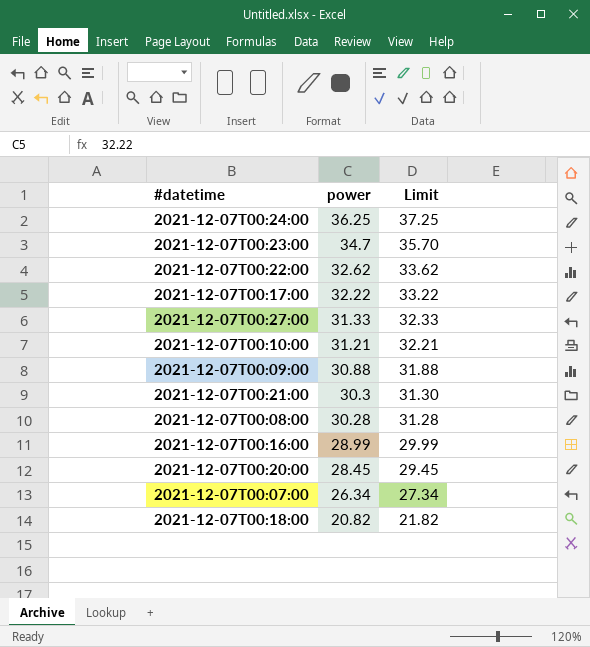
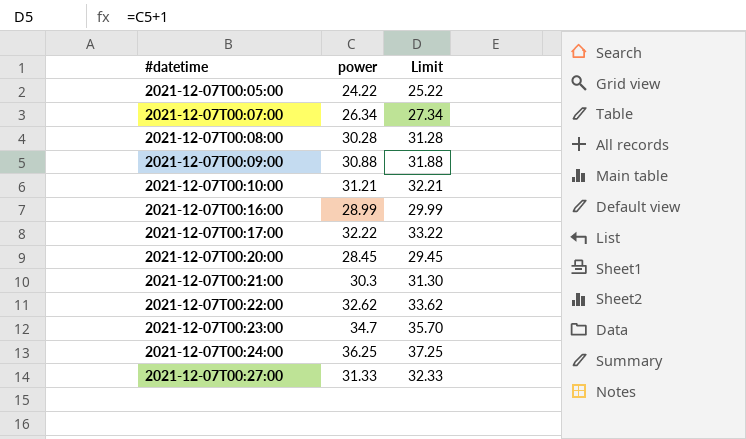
row order: power descending -> #datetime ascending
row 2021-12-07T00:18:00: 20.82 | 21.82 -> none
row 2021-12-07T00:05:00: none -> 24.22 | 25.22

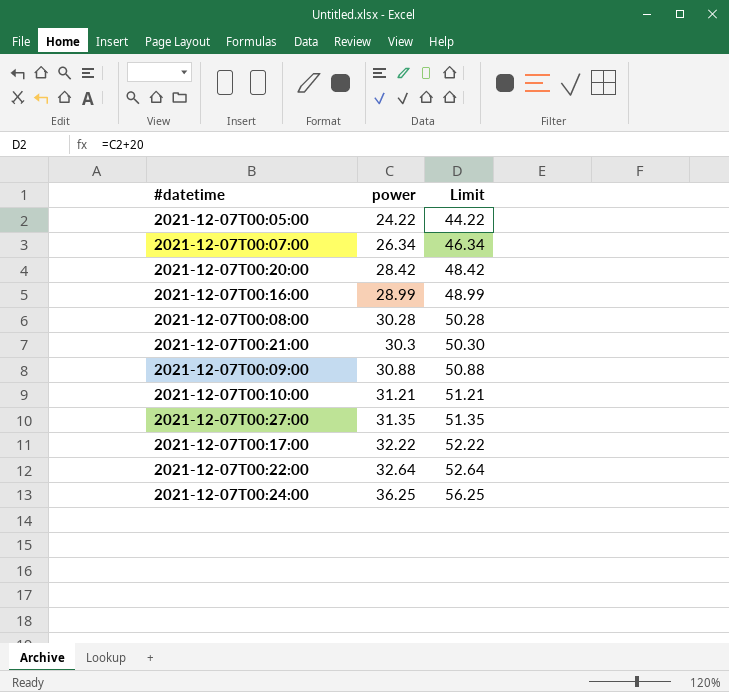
row order: #datetime ascending -> power ascending
column Limit | formula: [power] + 1 -> [power] + 20
row 2021-12-07T00:23:00: 34.7 | 35.70 -> none
2021-12-07T00:20:00 | power: 28.45 -> 28.42
2021-12-07T00:27:00 | power: 31.33 -> 31.35
2021-12-07T00:22:00 | power: 32.62 -> 32.64

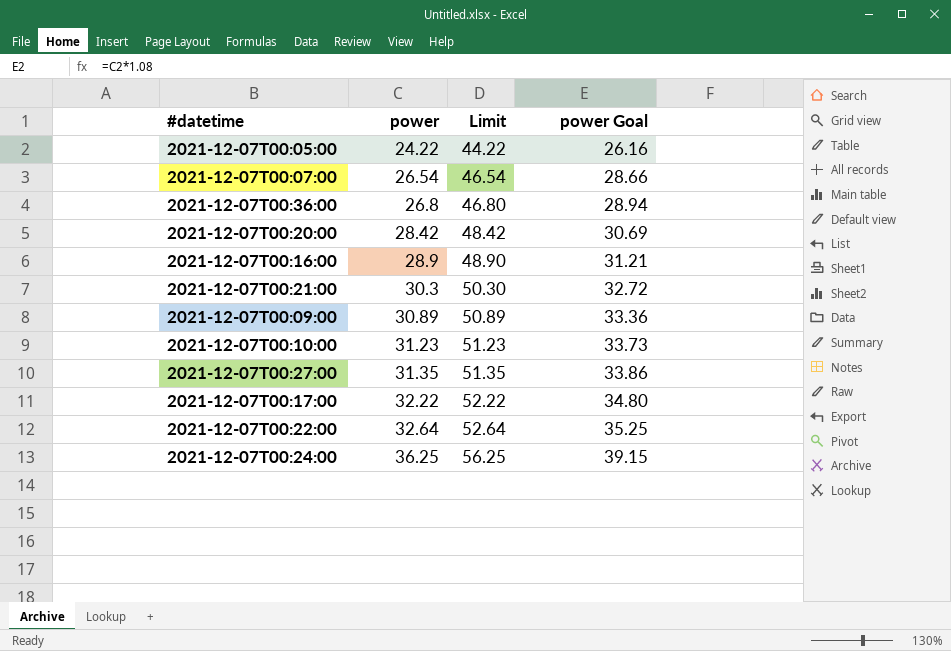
column power Goal | formula: none -> [power] * 1.08
row 2021-12-07T00:08:00: 30.28 | 50.28 -> none
2021-12-07T00:07:00 | power: 26.34 -> 26.54
2021-12-07T00:07:00 | Limit: 46.34 -> 46.54
row 2021-12-07T00:36:00: none -> 26.8 | 46.80 | 28.94
2021-12-07T00:16:00 | power: 28.99 -> 28.9
2021-12-07T00:16:00 | Limit: 48.99 -> 48.90
2021-12-07T00:09:00 | power: 30.88 -> 30.89
2021-12-07T00:09:00 | Limit: 50.88 -> 50.89
2021-12-07T00:10:00 | power: 31.21 -> 31.23
2021-12-07T00:10:00 | Limit: 51.21 -> 51.23

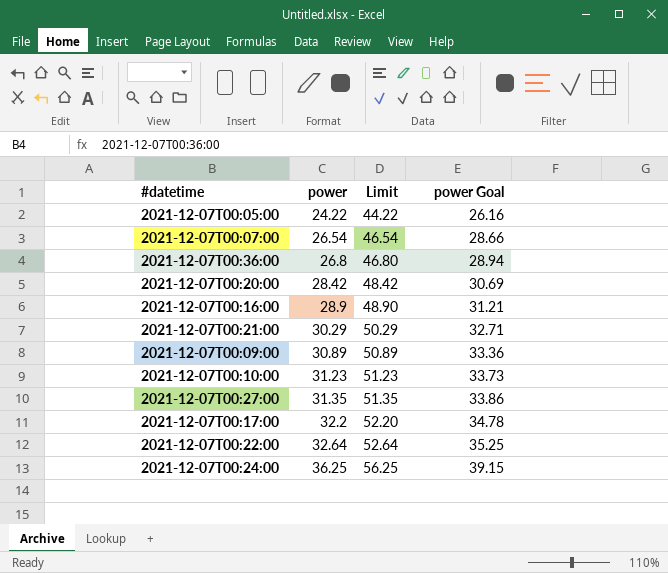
2021-12-07T00:21:00 | power: 30.3 -> 30.29
2021-12-07T00:21:00 | Limit: 50.30 -> 50.29
2021-12-07T00:21:00 | power Goal: 32.72 -> 32.71
2021-12-07T00:17:00 | power: 32.22 -> 32.2
2021-12-07T00:17:00 | Limit: 52.22 -> 52.20
2021-12-07T00:17:00 | power Goal: 34.80 -> 34.78

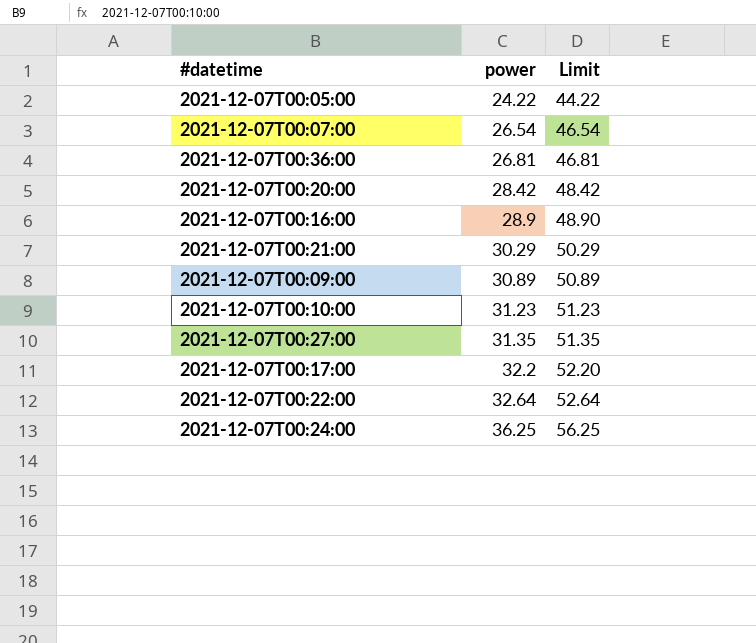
column power Goal | formula: [power] * 1.08 -> none
2021-12-07T00:36:00 | power: 26.8 -> 26.81
2021-12-07T00:36:00 | Limit: 46.80 -> 46.81

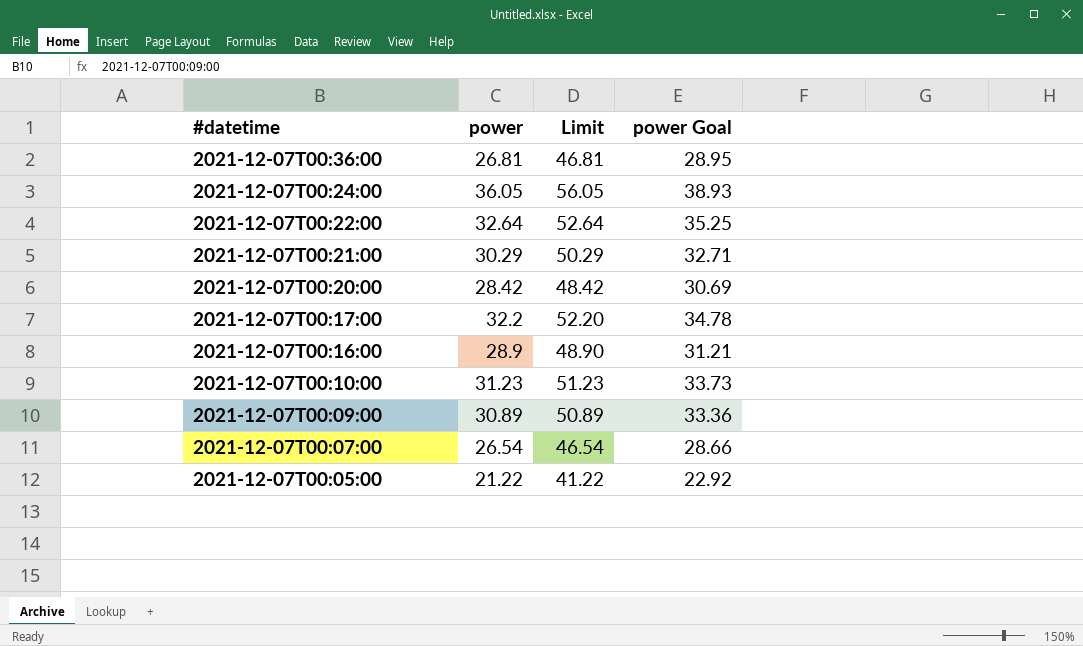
row order: power ascending -> #datetime descending
column power Goal | formula: none -> [power] * 1.08
row 2021-12-07T00:27:00: 31.35 | 51.35 -> none
2021-12-07T00:24:00 | power: 36.25 -> 36.05
2021-12-07T00:24:00 | Limit: 56.25 -> 56.05
2021-12-07T00:05:00 | power: 24.22 -> 21.22
2021-12-07T00:05:00 | Limit: 44.22 -> 41.22

